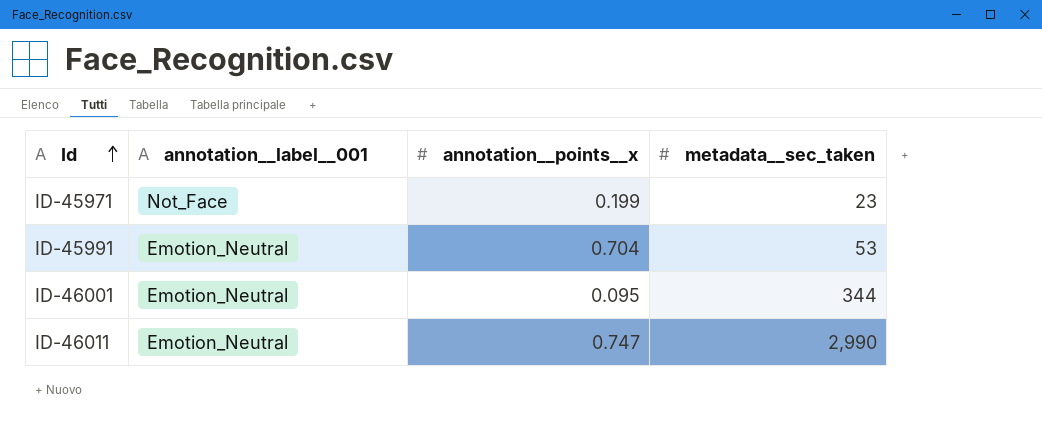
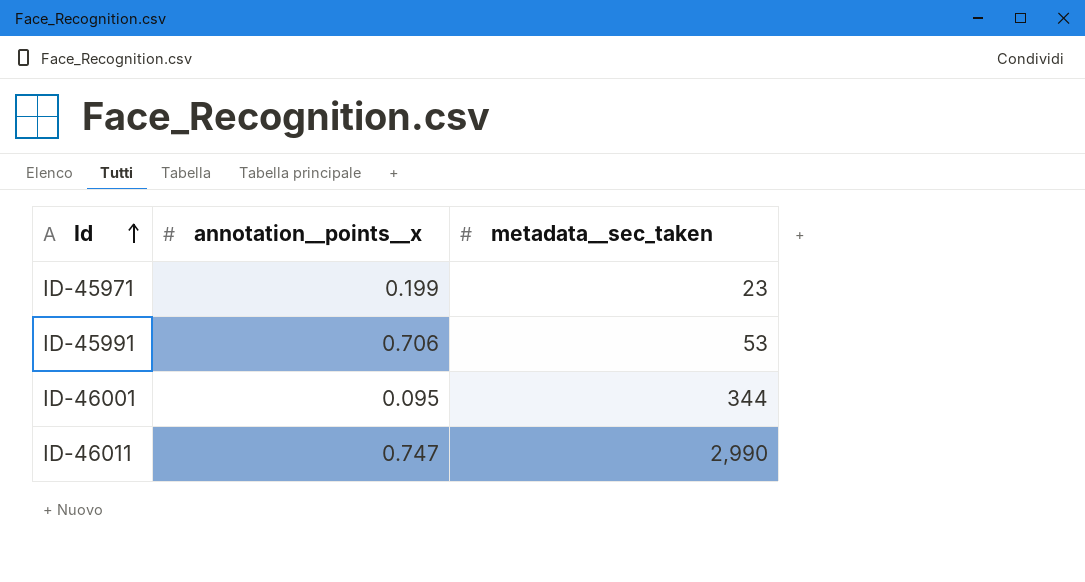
column annotation__label__001 | position: 2 -> none
ID-45991 | annotation__points__x: 0.704 -> 0.706

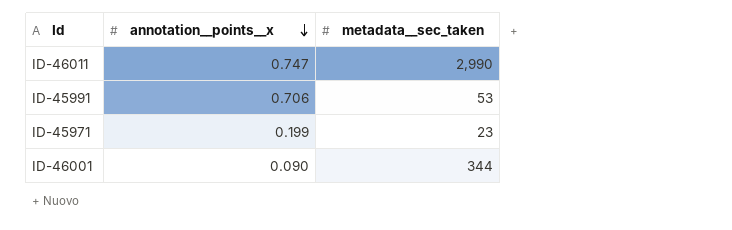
row order: Id ascending -> annotation__points__x descending
ID-46001 | annotation__points__x: 0.095 -> 0.090

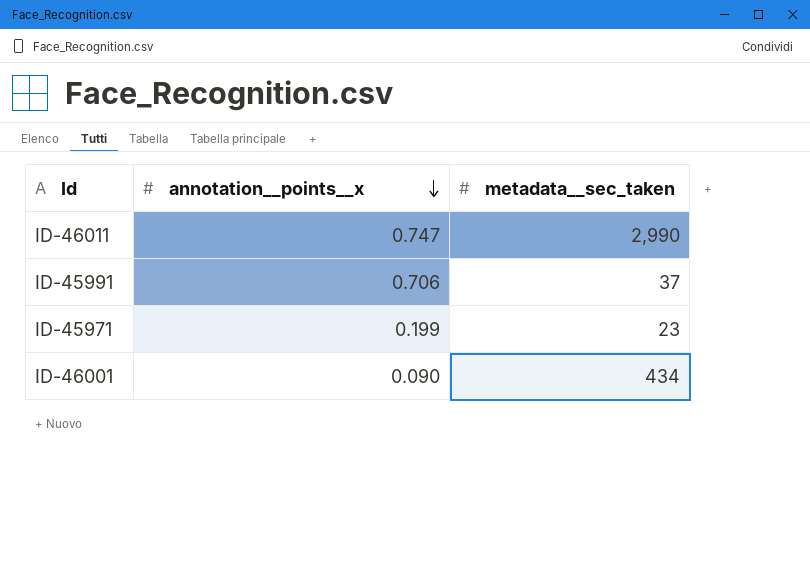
ID-45991 | metadata__sec_taken: 53 -> 37
ID-46001 | metadata__sec_taken: 344 -> 434

